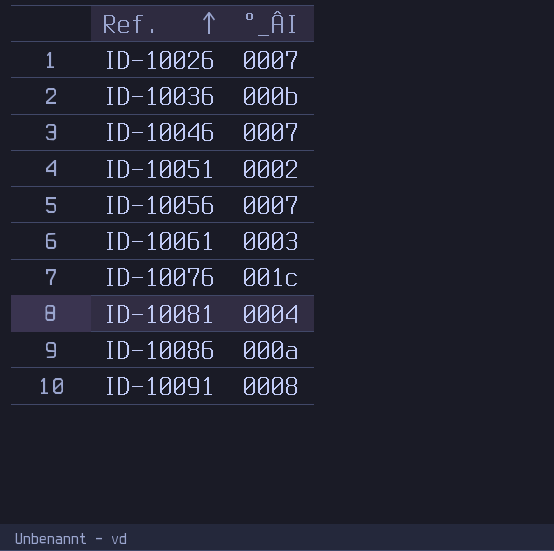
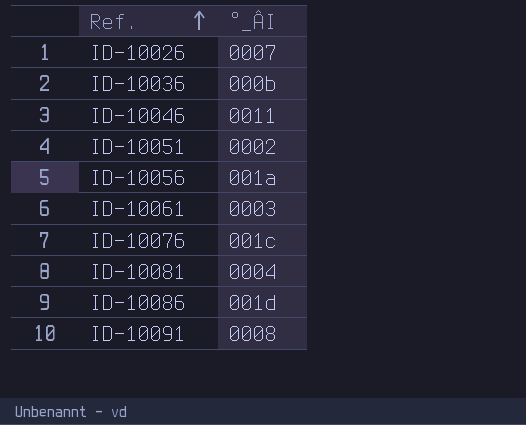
ID-10046 | °_ÂI: 0007 -> 0011
ID-10056 | °_ÂI: 0007 -> 001a
ID-10086 | °_ÂI: 000a -> 001d

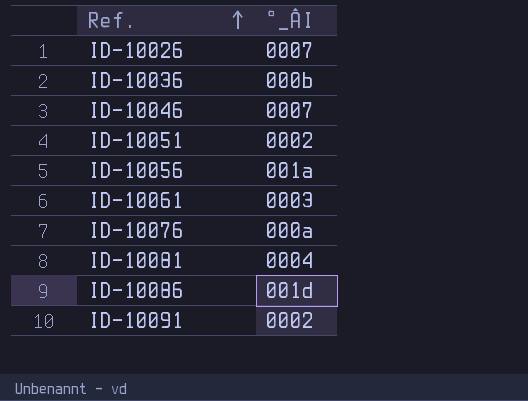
ID-10046 | °_ÂI: 0011 -> 0007
ID-10076 | °_ÂI: 001c -> 000a
ID-10091 | °_ÂI: 0008 -> 0002

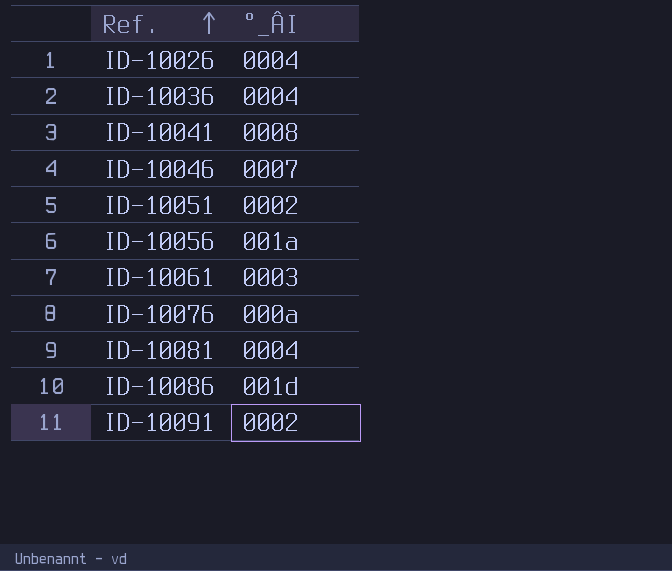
ID-10026 | °_ÂI: 0007 -> 0004
ID-10036 | °_ÂI: 000b -> 0004
row ID-10041: none -> 0008

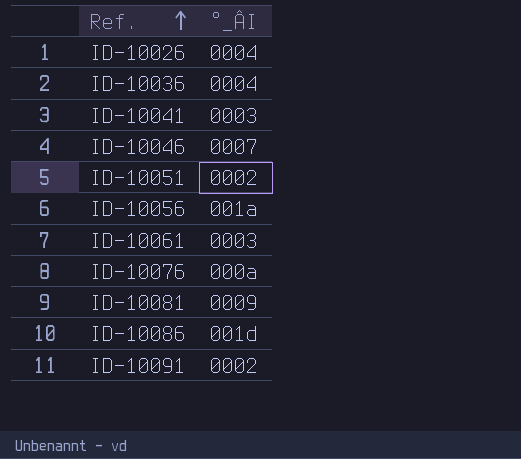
ID-10041 | °_ÂI: 0008 -> 0003
ID-10081 | °_ÂI: 0004 -> 0009

